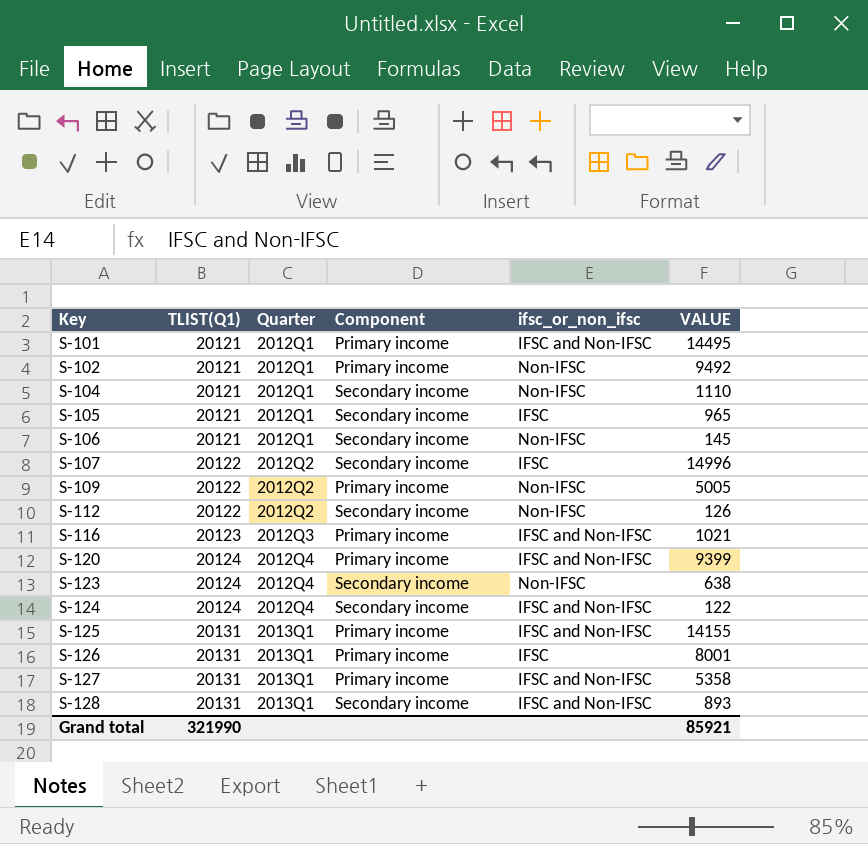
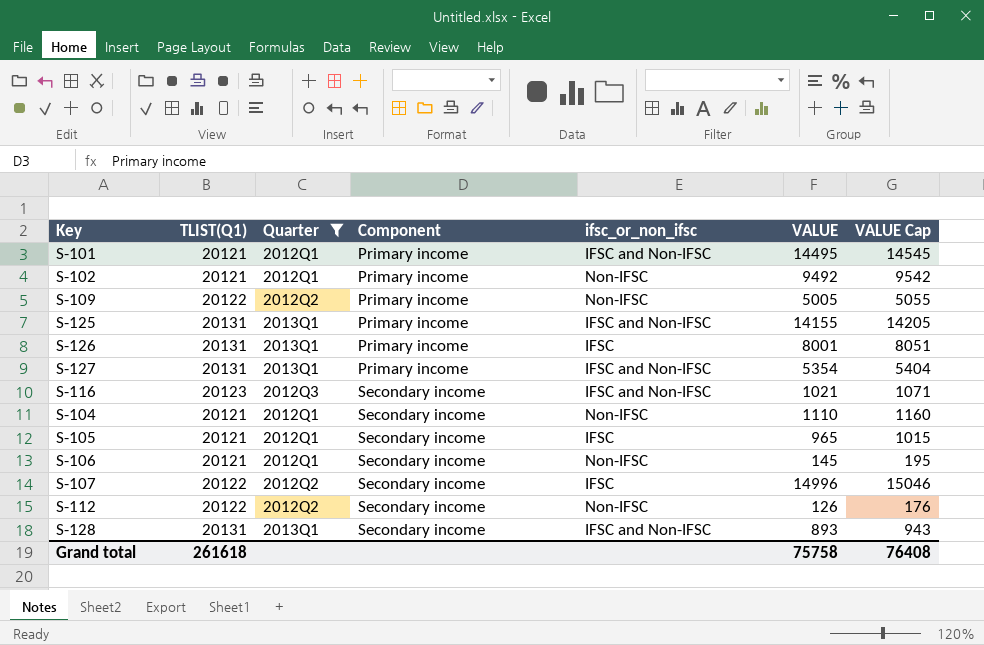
filter: none -> Quarter != 2012Q4
row order: Key ascending -> Component ascending
column VALUE Cap | formula: none -> [VALUE] + 50
S-127 | VALUE: 5358 -> 5354
S-116 | Component: Primary income -> Secondary income
Grand total | TLIST(Q1): 321990 -> 261618
Grand total | VALUE: 85921 -> 75758

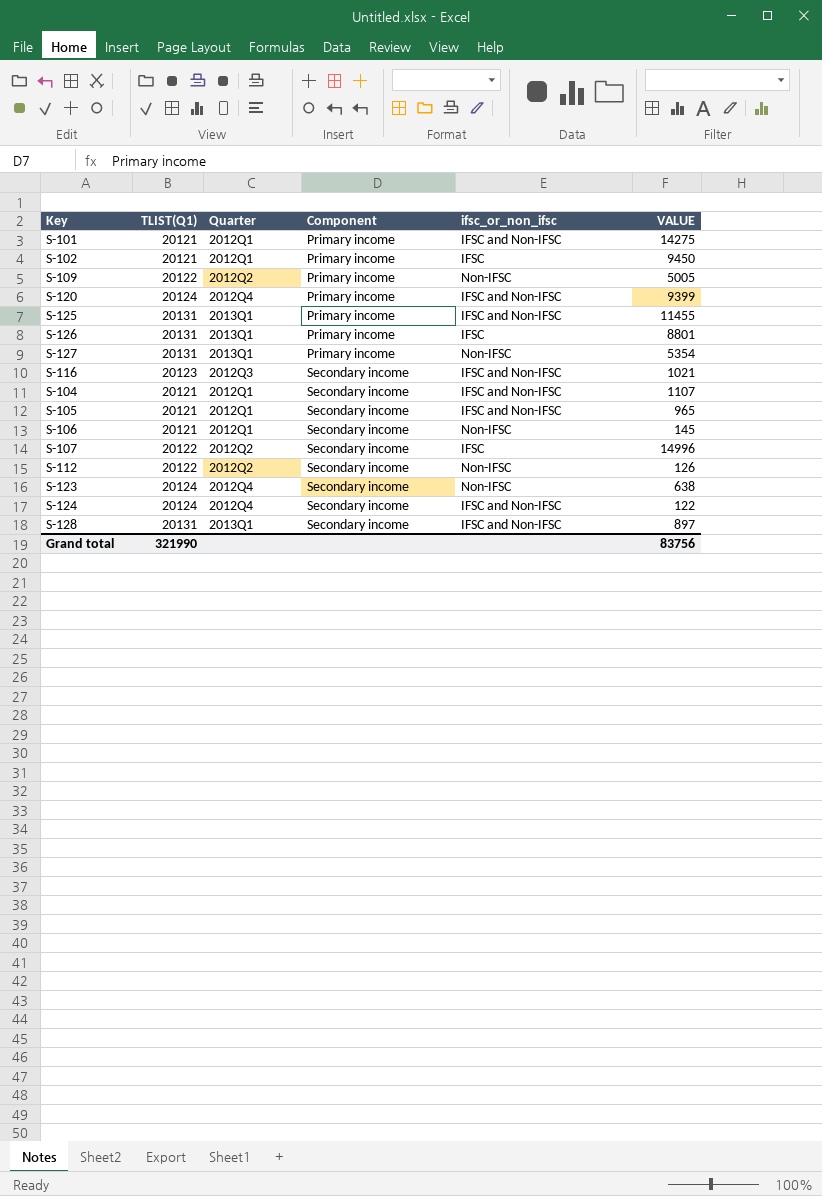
filter: Quarter != 2012Q4 -> none
column VALUE Cap | formula: [VALUE] + 50 -> none
S-101 | VALUE: 14495 -> 14275
S-102 | ifsc_or_non_ifsc: Non-IFSC -> IFSC
S-102 | VALUE: 9492 -> 9450
S-125 | VALUE: 14155 -> 11455
S-126 | VALUE: 8001 -> 8801
S-127 | ifsc_or_non_ifsc: IFSC and Non-IFSC -> Non-IFSC
S-104 | ifsc_or_non_ifsc: Non-IFSC -> IFSC and Non-IFSC
S-104 | VALUE: 1110 -> 1107
S-105 | ifsc_or_non_ifsc: IFSC -> IFSC and Non-IFSC
S-128 | VALUE: 893 -> 897
Grand total | TLIST(Q1): 261618 -> 321990
Grand total | VALUE: 75758 -> 83756

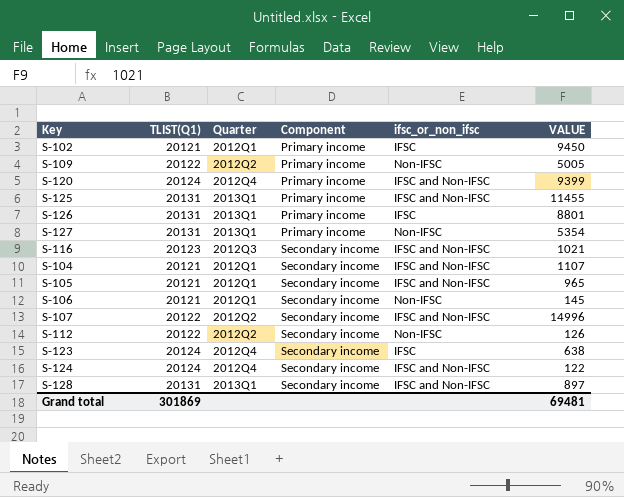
row S-101: 20121 | 2012Q1 | Primary income | IFSC and Non-IFSC | 14275 -> none
S-107 | ifsc_or_non_ifsc: IFSC -> IFSC and Non-IFSC
S-123 | ifsc_or_non_ifsc: Non-IFSC -> IFSC
Grand total | TLIST(Q1): 321990 -> 301869
Grand total | VALUE: 83756 -> 69481

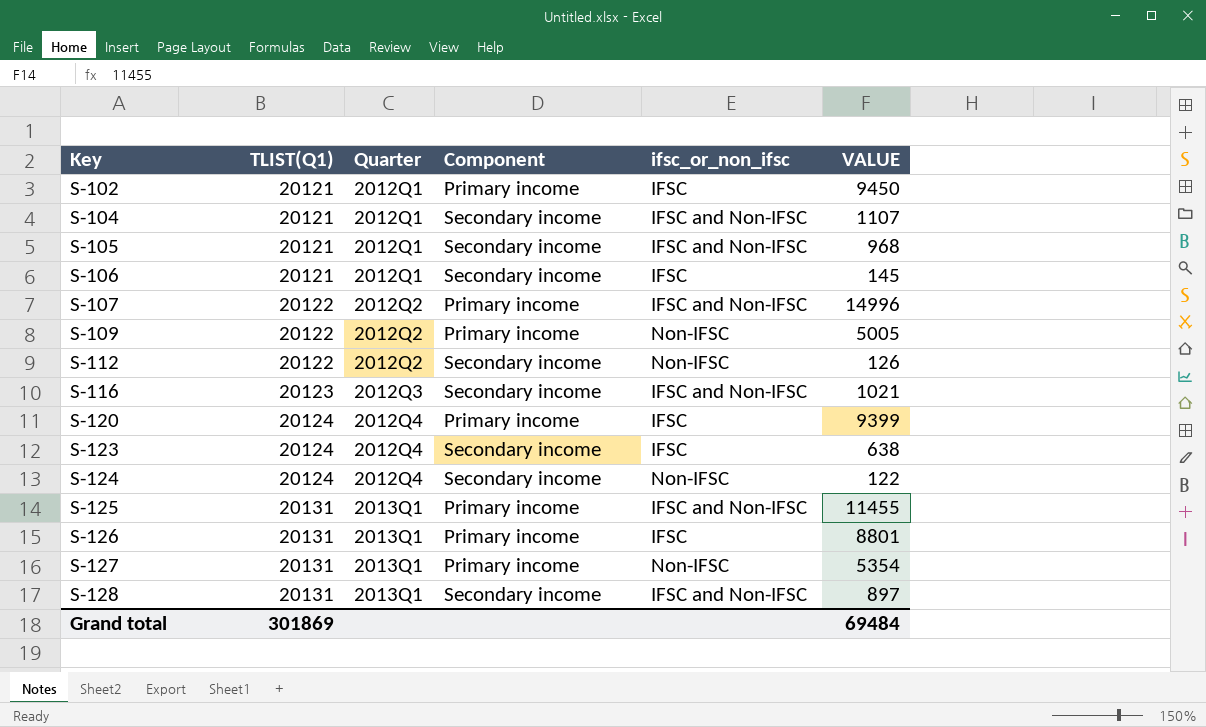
row order: Component ascending -> Key ascending
S-105 | VALUE: 965 -> 968
S-106 | ifsc_or_non_ifsc: Non-IFSC -> IFSC
S-107 | Component: Secondary income -> Primary income
S-120 | ifsc_or_non_ifsc: IFSC and Non-IFSC -> IFSC
S-124 | ifsc_or_non_ifsc: IFSC and Non-IFSC -> Non-IFSC
Grand total | VALUE: 69481 -> 69484

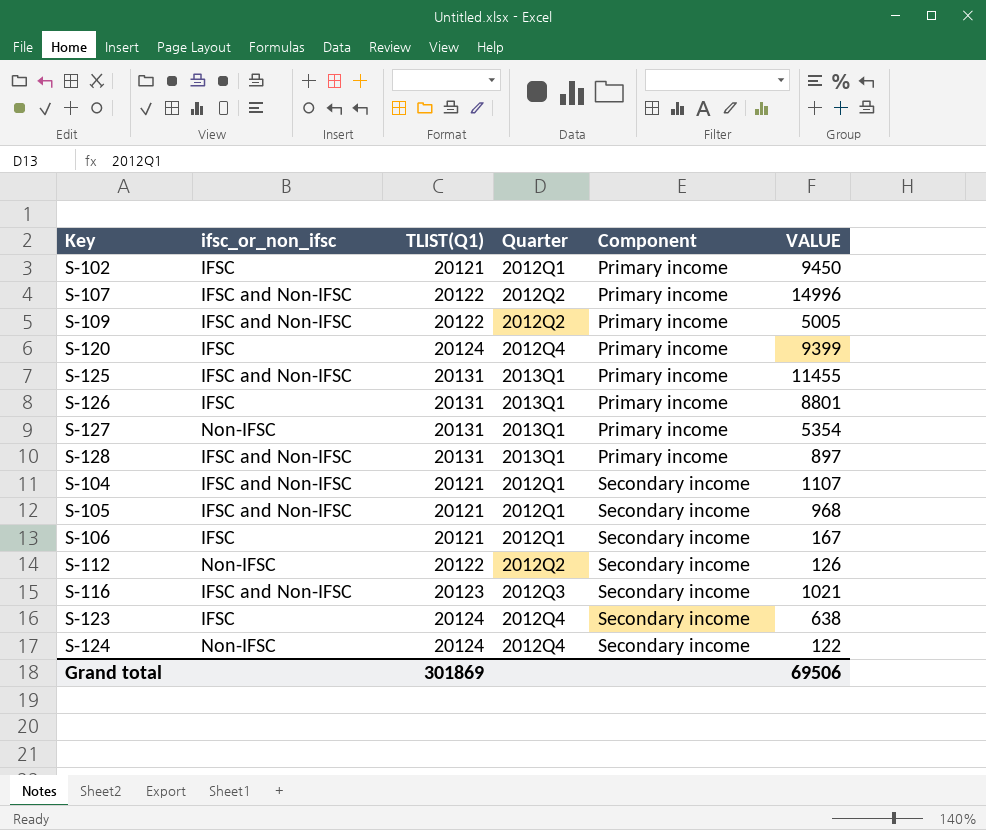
row order: Key ascending -> Component ascending
column ifsc_or_non_ifsc | position: 5 -> 2
S-109 | ifsc_or_non_ifsc: Non-IFSC -> IFSC and Non-IFSC
S-128 | Component: Secondary income -> Primary income
S-106 | VALUE: 145 -> 167
Grand total | VALUE: 69484 -> 69506

